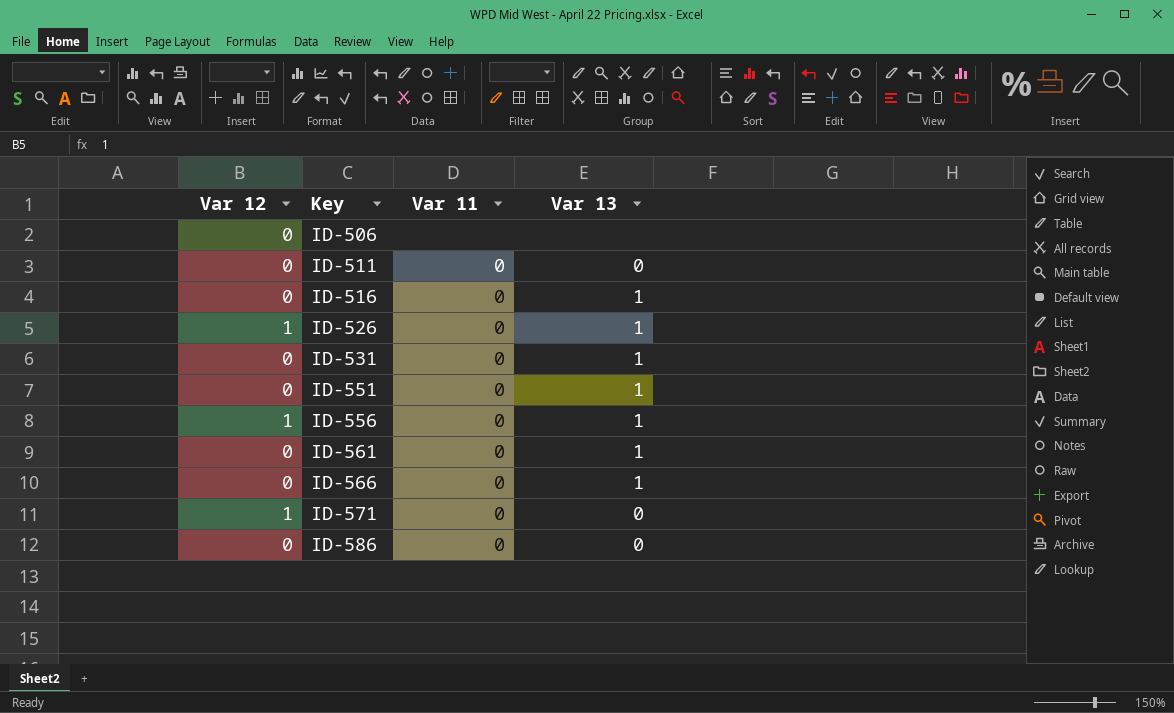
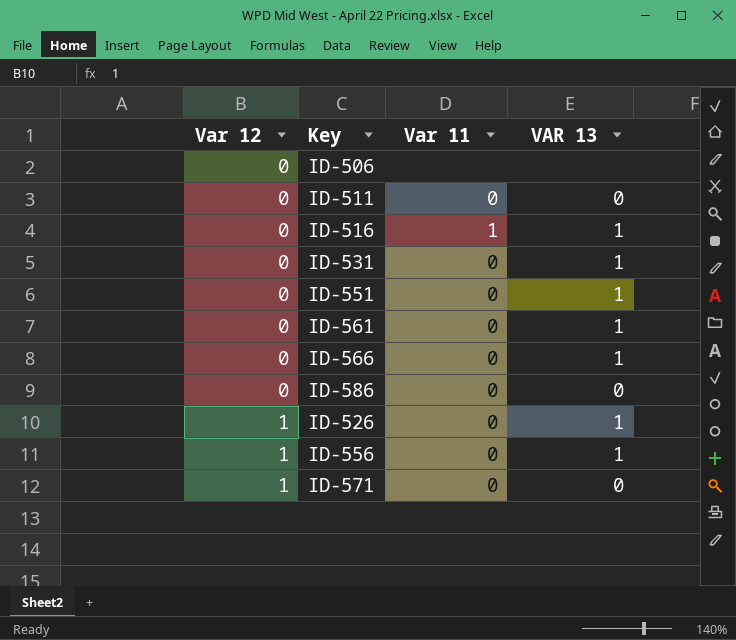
row order: Key ascending -> Var 12 ascending
column name: Var 13 -> VAR 13
ID-516 | Var 11: 0 -> 1

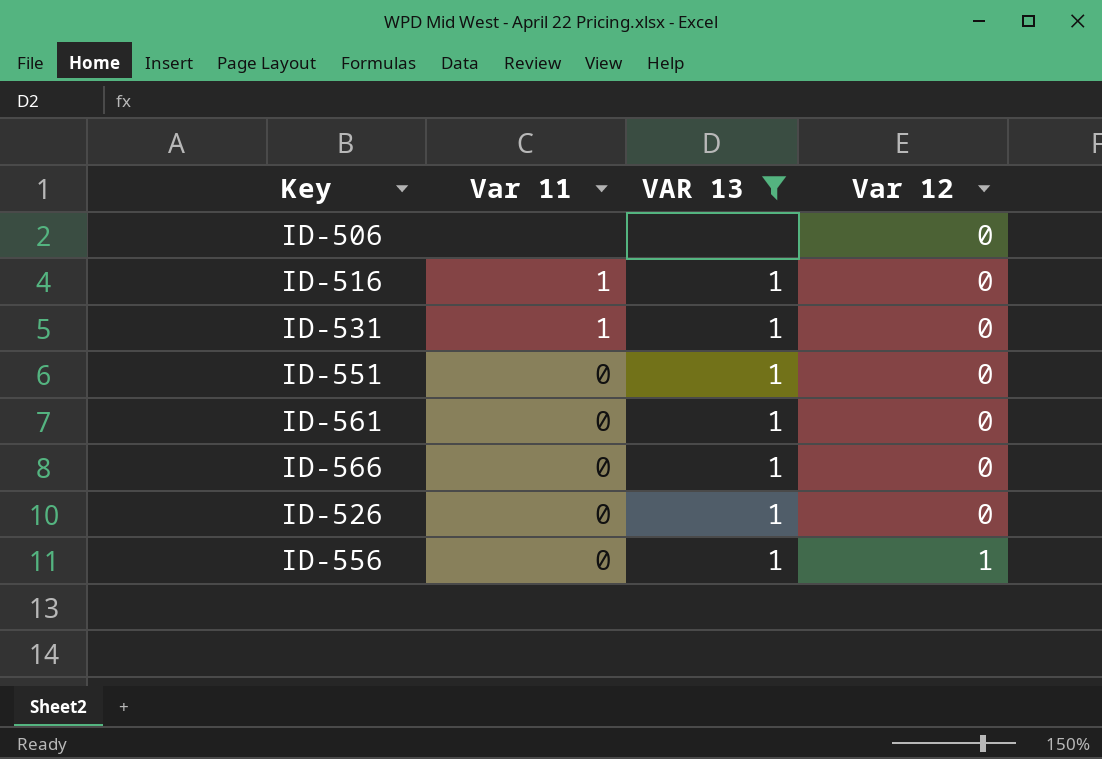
filter: none -> VAR 13 != 0
column Var 12 | position: 1 -> 4
ID-531 | Var 11: 0 -> 1
ID-526 | Var 12: 1 -> 0

